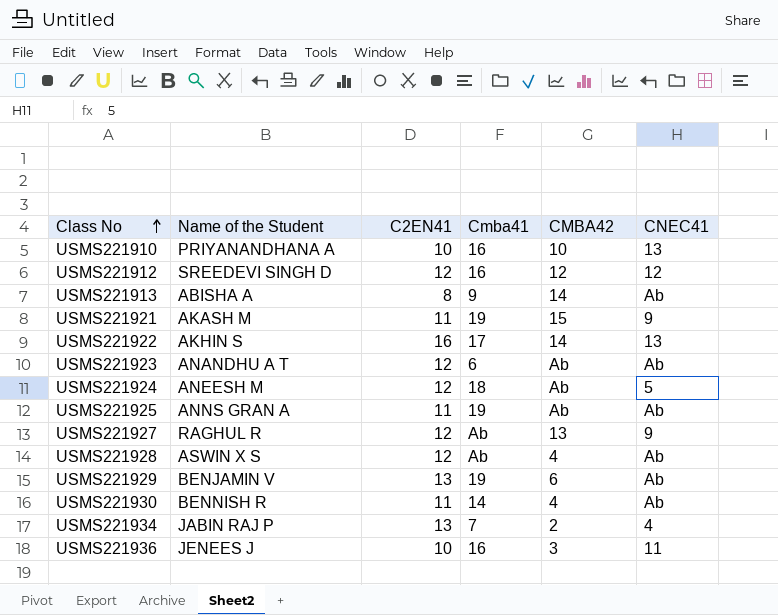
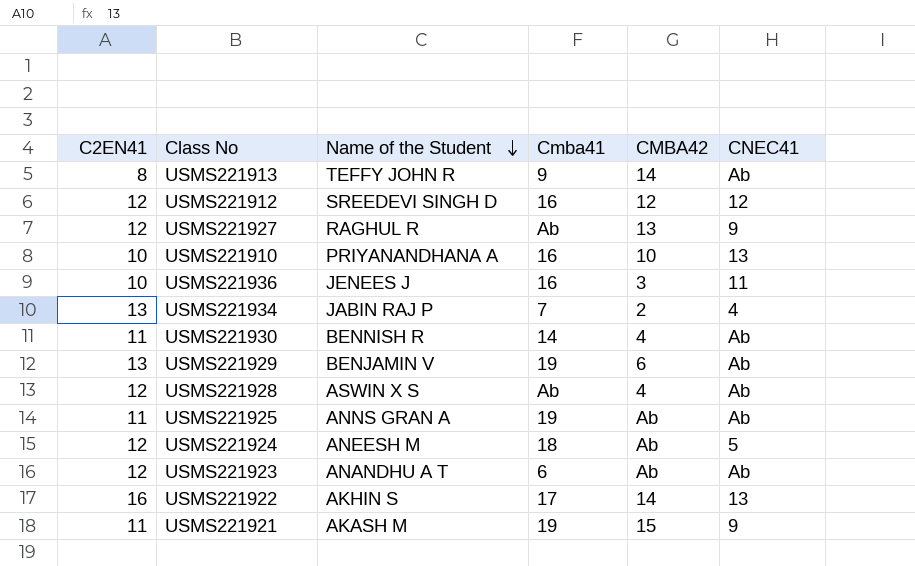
row order: Class No ascending -> Name of the Student descending
column C2EN41 | position: 3 -> 1
USMS221913 | Name of the Student: ABISHA A -> TEFFY JOHN R

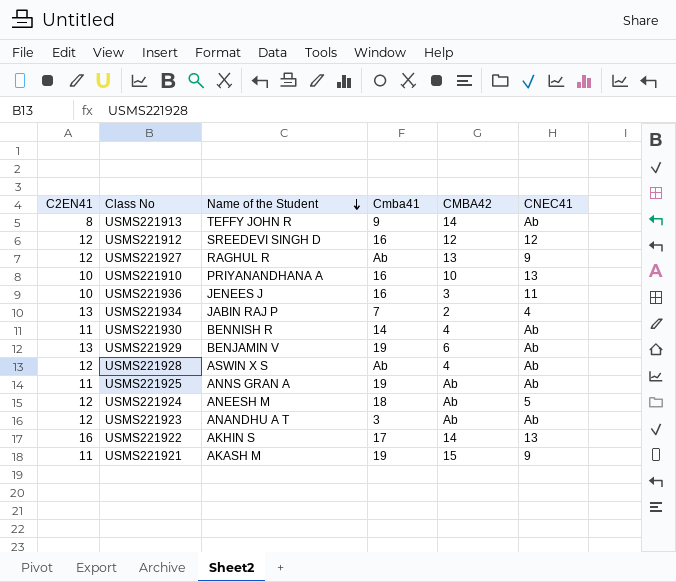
USMS221923 | Cmba41: 6 -> 3

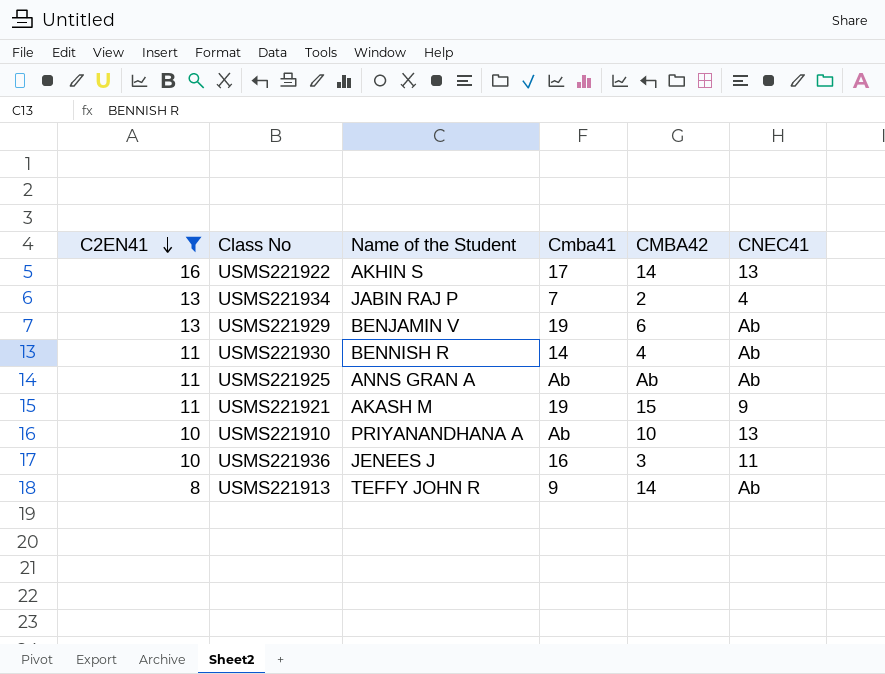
filter: none -> C2EN41 != 12
row order: Name of the Student descending -> C2EN41 descending
USMS221925 | Cmba41: 19 -> Ab
USMS221910 | Cmba41: 16 -> Ab

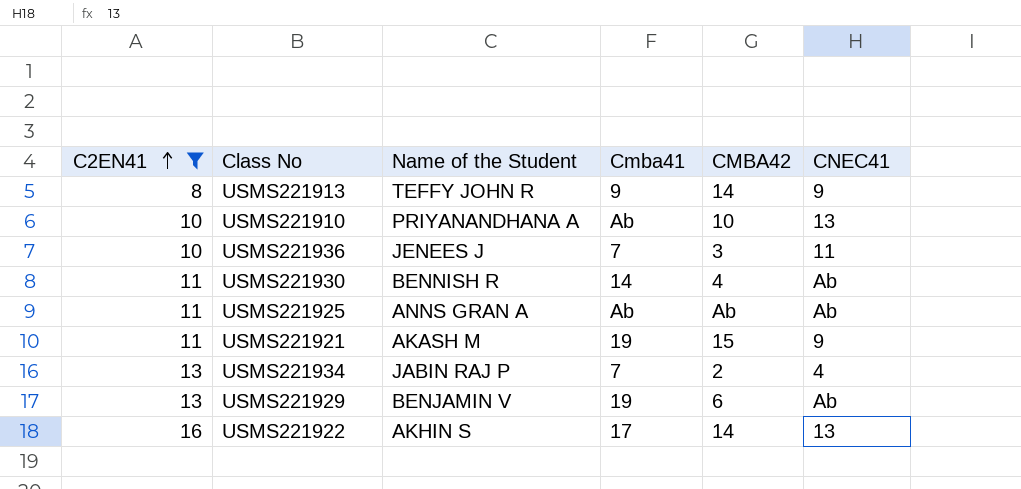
row order: C2EN41 descending -> C2EN41 ascending
USMS221913 | CNEC41: Ab -> 9
USMS221936 | Cmba41: 16 -> 7

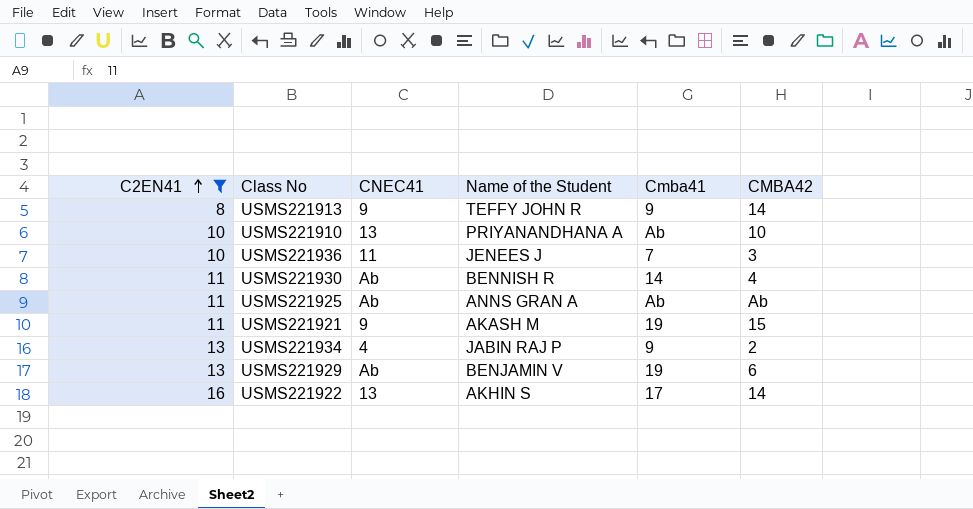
column CNEC41 | position: 6 -> 3
USMS221934 | Cmba41: 7 -> 9

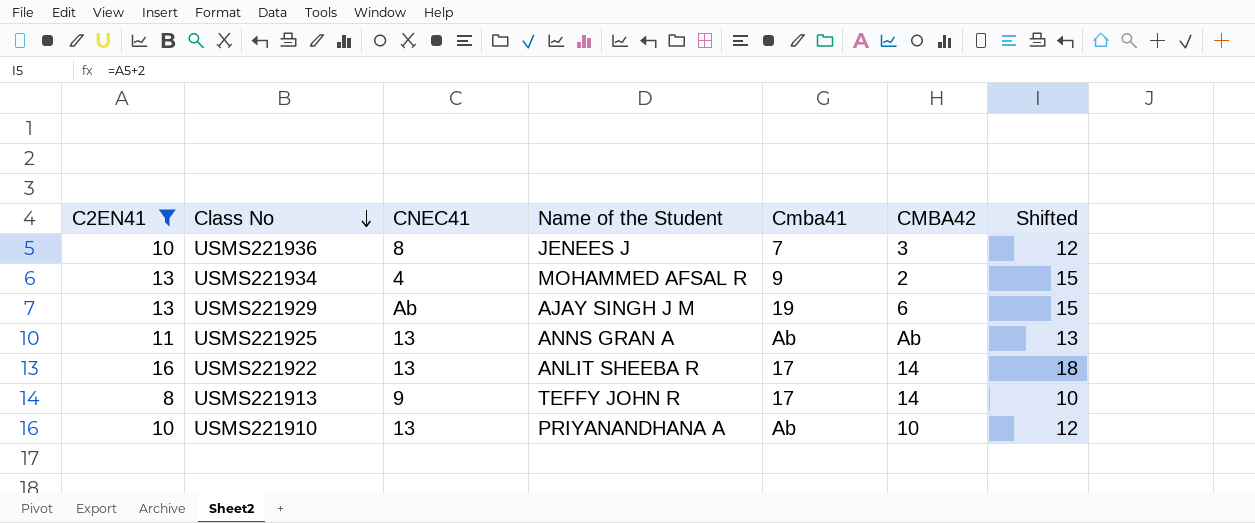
row order: C2EN41 ascending -> Class No descending
column Shifted | formula: none -> [C2EN41] + 2
row USMS221930: 11 | Ab | BENNISH R | 14 | 4 -> none
row USMS221921: 11 | 9 | AKASH M | 19 | 15 -> none
USMS221936 | CNEC41: 11 -> 8
USMS221934 | Name of the Student: JABIN RAJ P -> MOHAMMED AFSAL R
USMS221929 | Name of the Student: BENJAMIN V -> AJAY SINGH J M
USMS221925 | CNEC41: Ab -> 13
USMS221922 | Name of the Student: AKHIN S -> ANLIT SHEEBA R
USMS221913 | Cmba41: 9 -> 17

